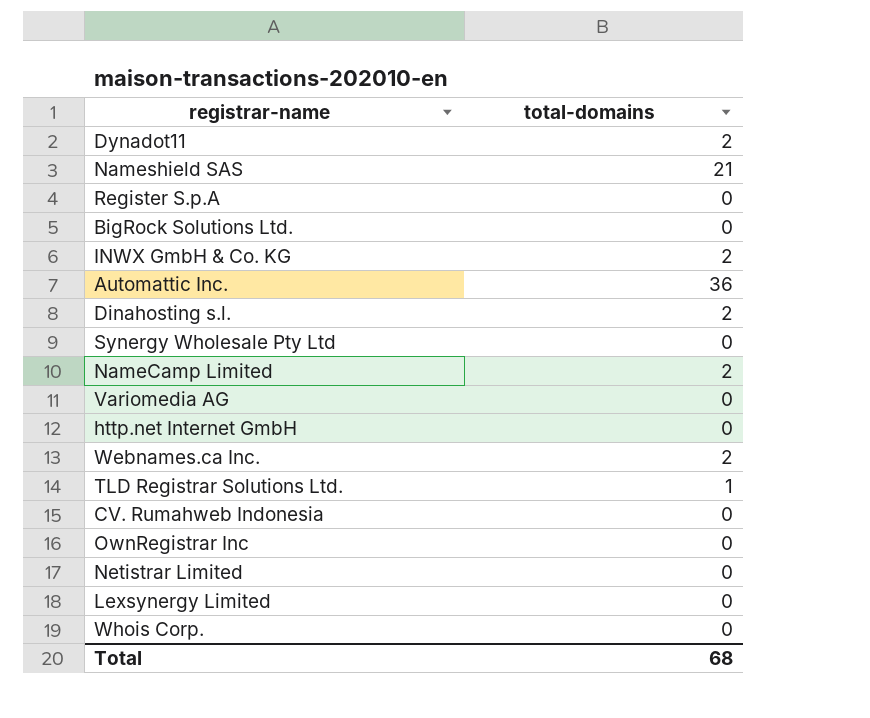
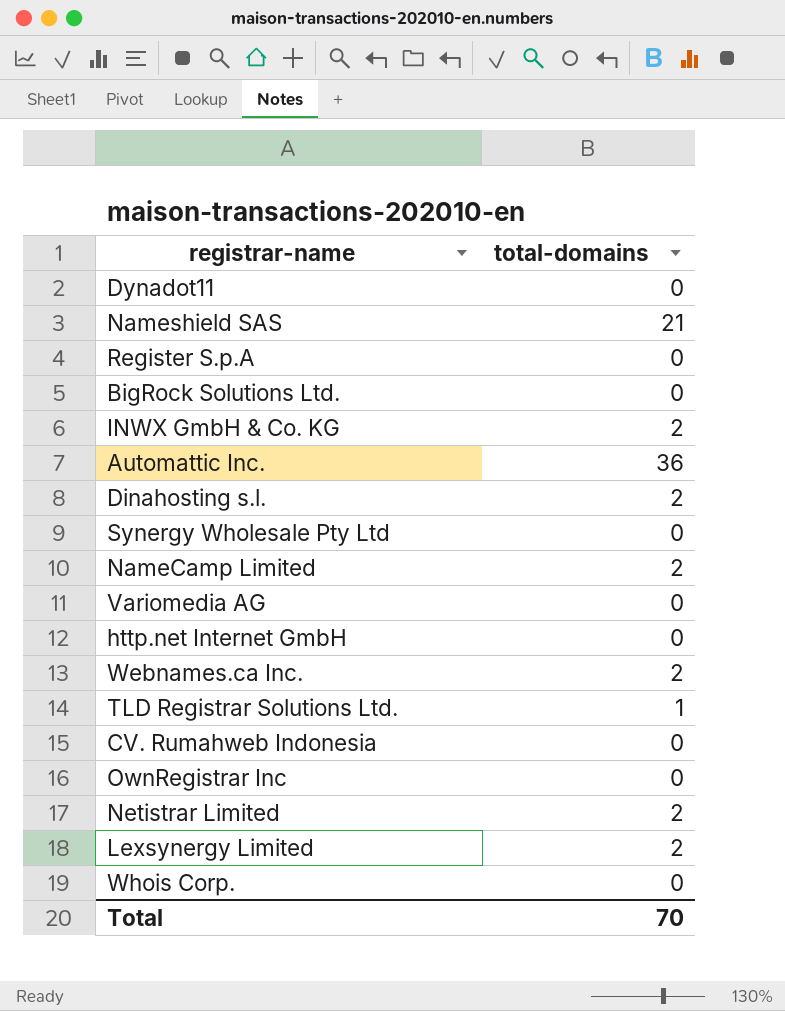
Dynadot11 | total-domains: 2 -> 0
Netistrar Limited | total-domains: 0 -> 2
Lexsynergy Limited | total-domains: 0 -> 2
Total | total-domains: 68 -> 70

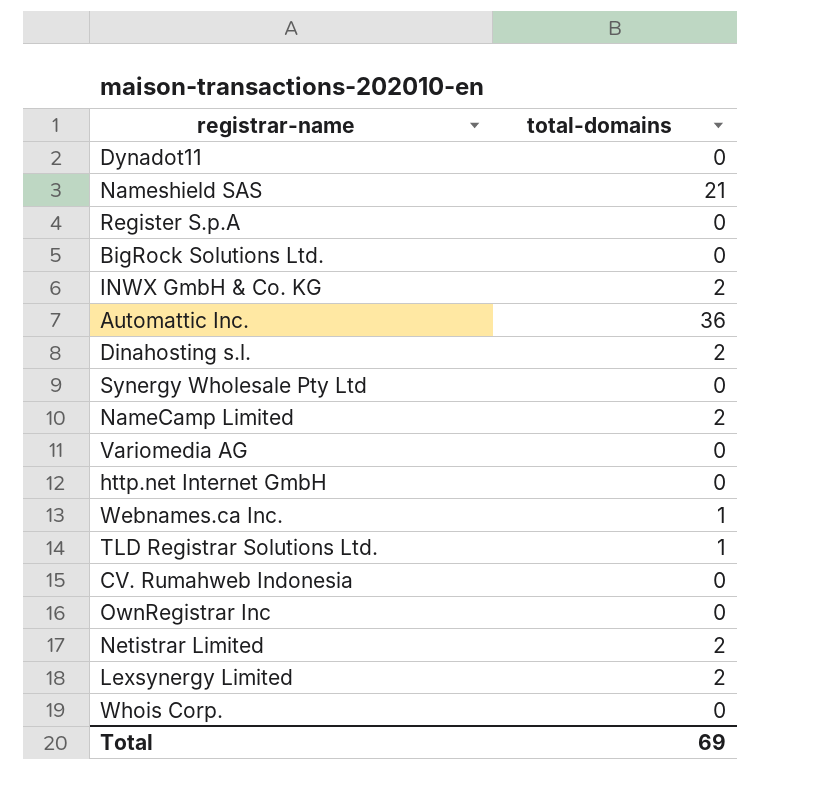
Webnames.ca Inc. | total-domains: 2 -> 1
Total | total-domains: 70 -> 69

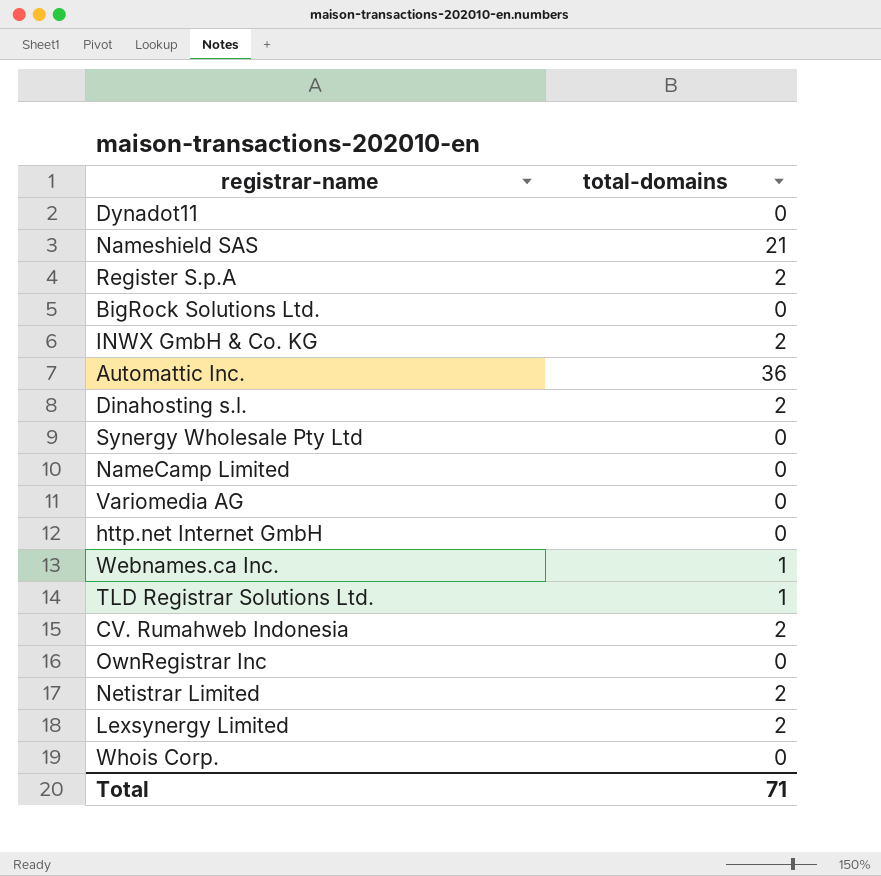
Register S.p.A | total-domains: 0 -> 2
NameCamp Limited | total-domains: 2 -> 0
CV. Rumahweb Indonesia | total-domains: 0 -> 2
Total | total-domains: 69 -> 71

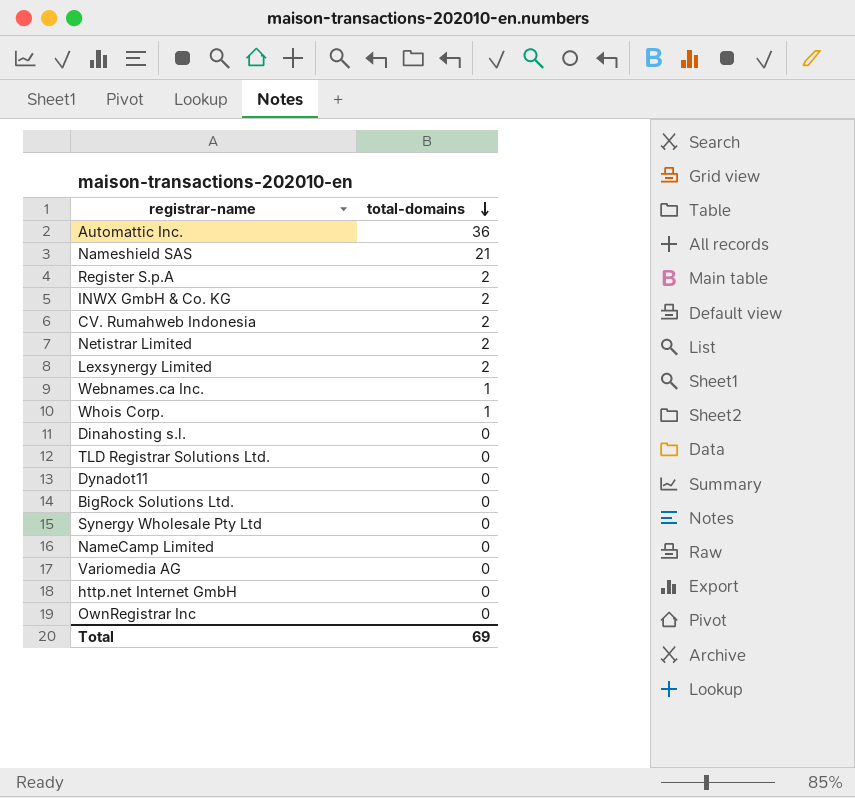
row order: none -> total-domains descending
Whois Corp. | total-domains: 0 -> 1
Dinahosting s.l. | total-domains: 2 -> 0
TLD Registrar Solutions Ltd. | total-domains: 1 -> 0
Total | total-domains: 71 -> 69

